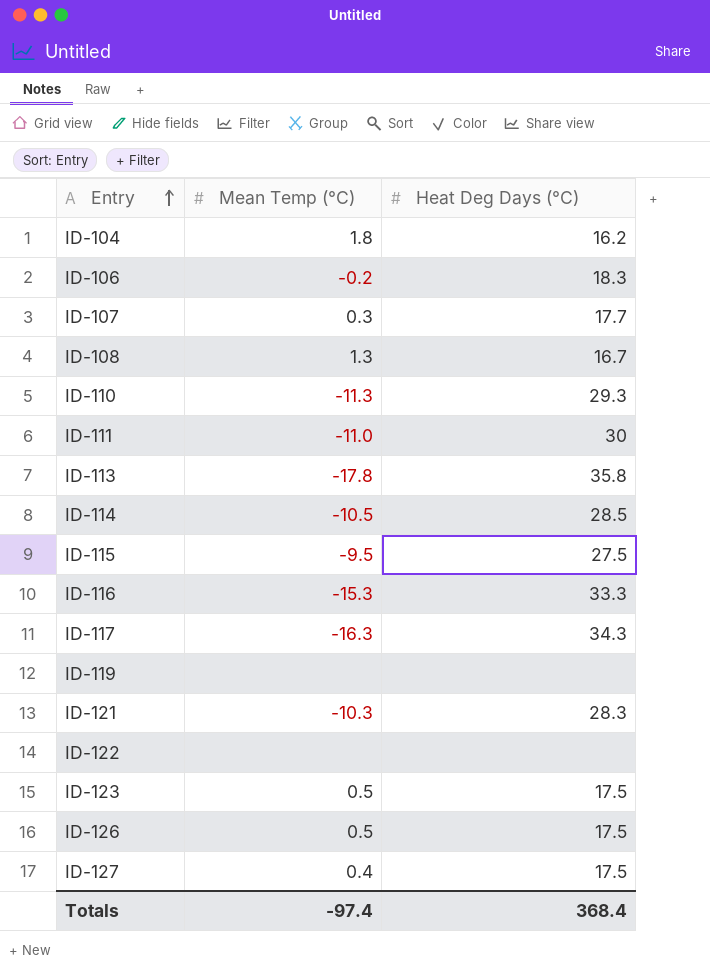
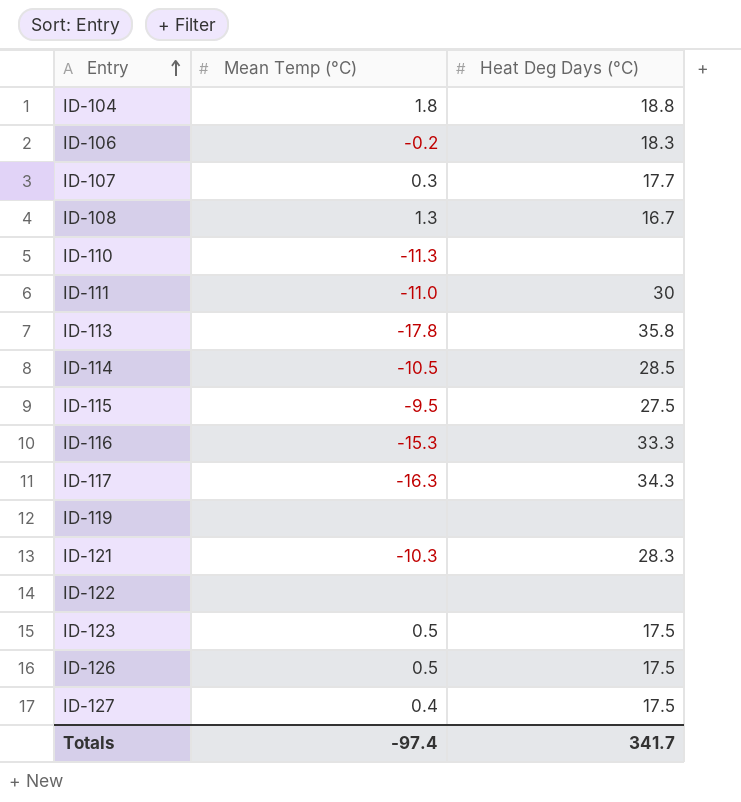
ID-104 | Heat Deg Days (°C): 16.2 -> 18.8
ID-110 | Heat Deg Days (°C): 29.3 -> none
Totals | Heat Deg Days (°C): 368.4 -> 341.7

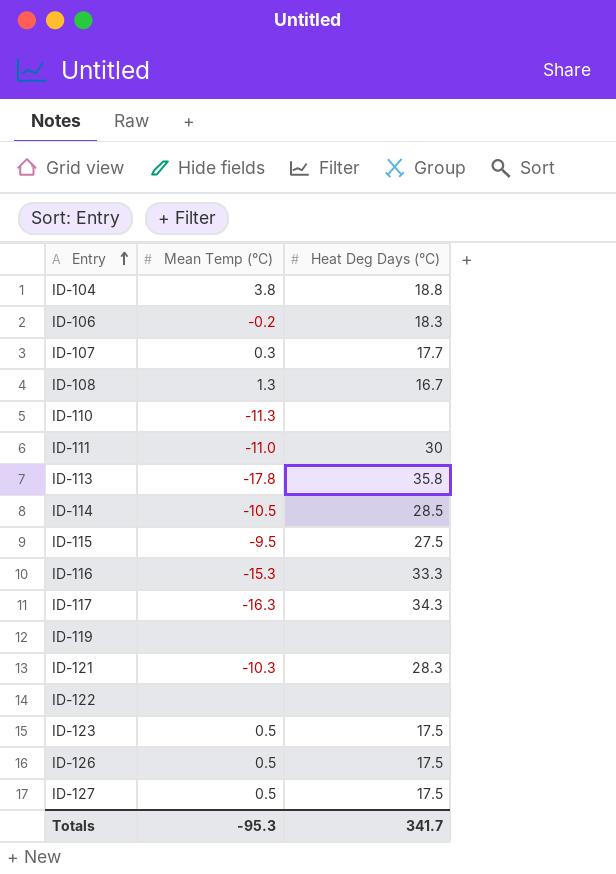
ID-104 | Mean Temp (°C): 1.8 -> 3.8
ID-127 | Mean Temp (°C): 0.4 -> 0.5
Totals | Mean Temp (°C): -97.4 -> -95.3

